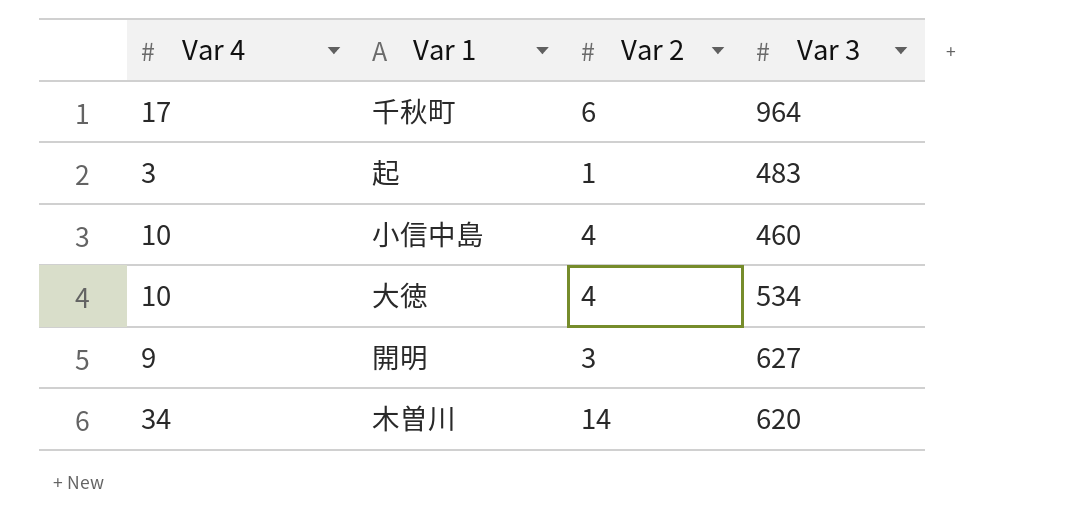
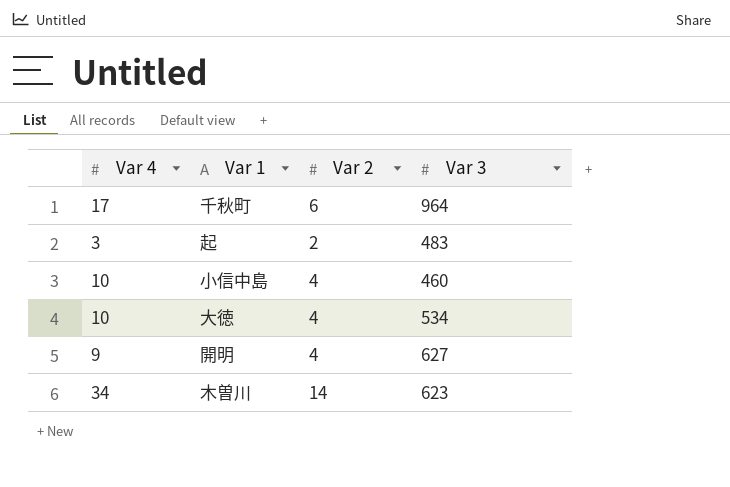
起 | Var 2: 1 -> 2
開明 | Var 2: 3 -> 4
木曽川 | Var 3: 620 -> 623

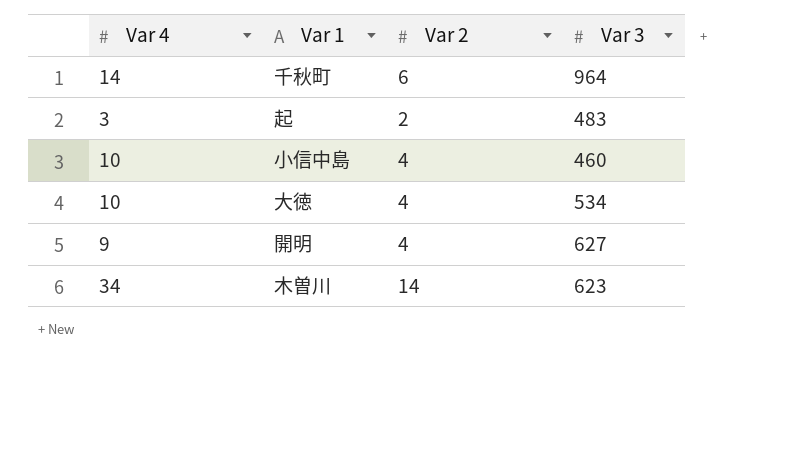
千秋町 | Var 4: 17 -> 14

